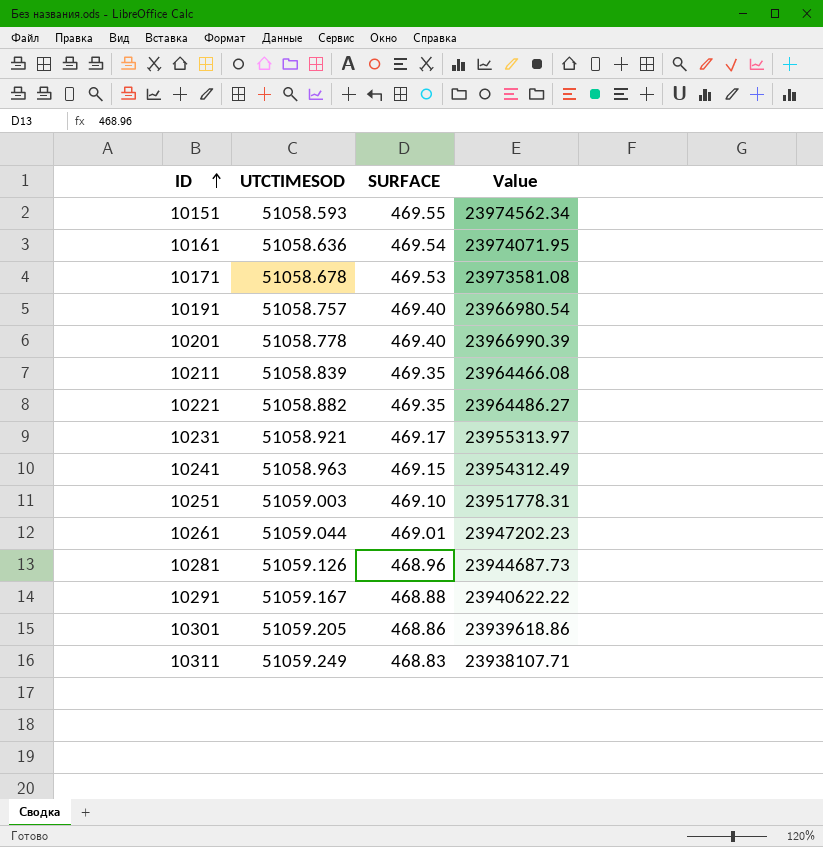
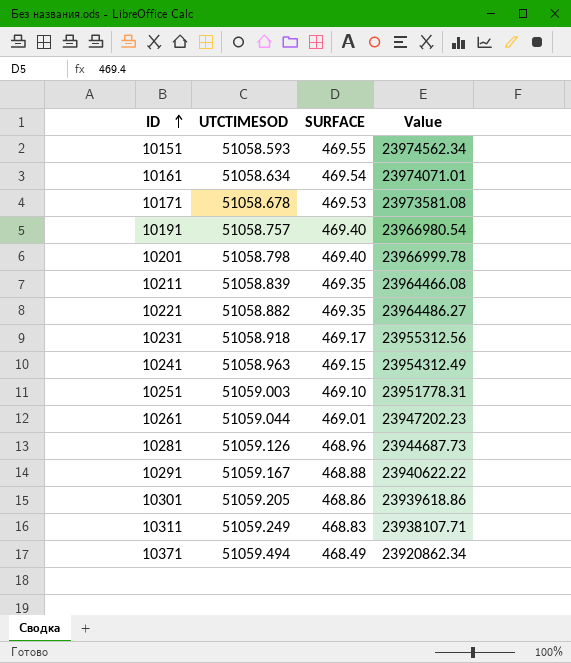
10161 | UTCTIMESOD: 51058.636 -> 51058.634
10161 | Value: 23974071.95 -> 23974071.01
10201 | UTCTIMESOD: 51058.778 -> 51058.798
10201 | Value: 23966990.39 -> 23966999.78
10231 | UTCTIMESOD: 51058.921 -> 51058.918
10231 | Value: 23955313.97 -> 23955312.56
row 10371: none -> 51059.494 | 468.49 | 23920862.34

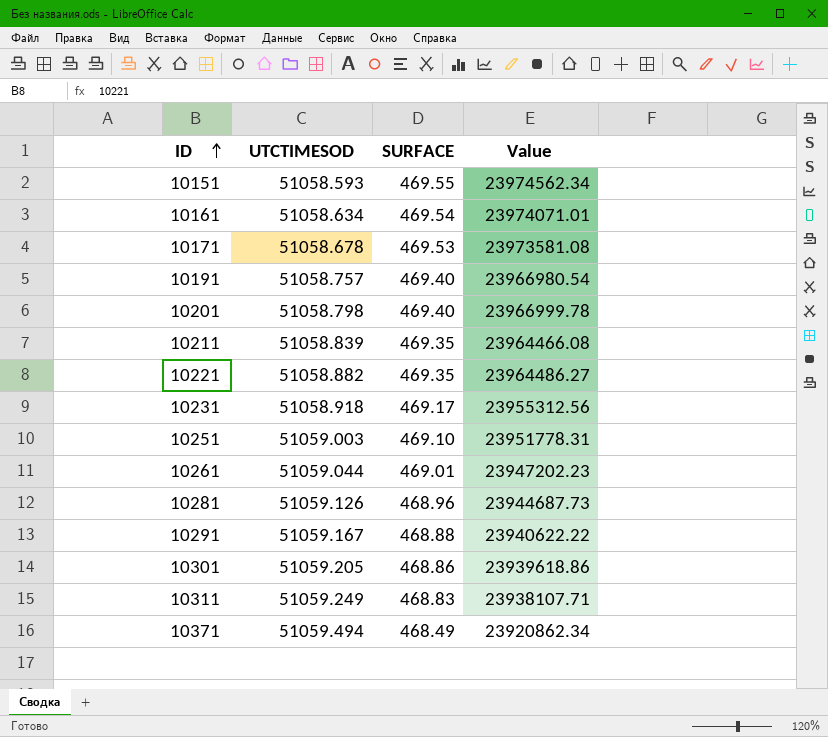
row 10241: 51058.963 | 469.15 | 23954312.49 -> none

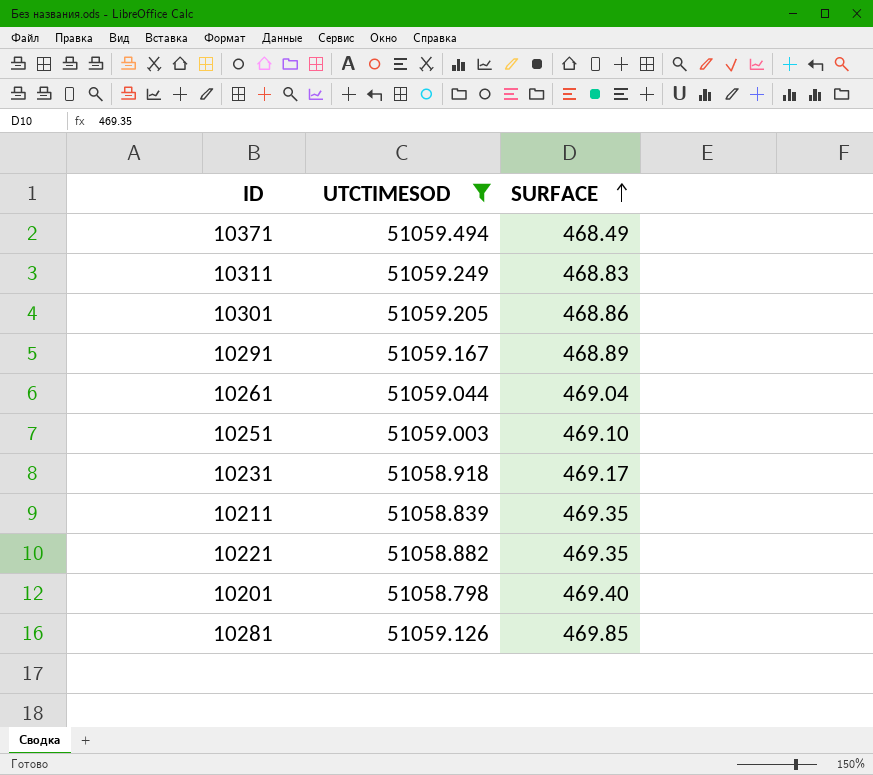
filter: none -> UTCTIMESOD >= 51058.798
row order: ID ascending -> SURFACE ascending
column Value | formula: [UTCTIMESOD] * [SURFACE] -> none
10291 | SURFACE: 468.88 -> 468.89
10261 | SURFACE: 469.01 -> 469.04
10281 | SURFACE: 468.96 -> 469.85

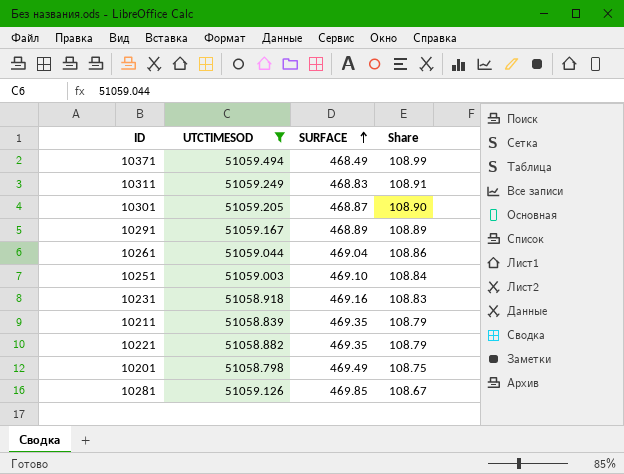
column Share | formula: none -> [UTCTIMESOD] / [SURFACE]
10301 | SURFACE: 468.86 -> 468.87
10231 | SURFACE: 469.17 -> 469.16
10201 | SURFACE: 469.40 -> 469.49

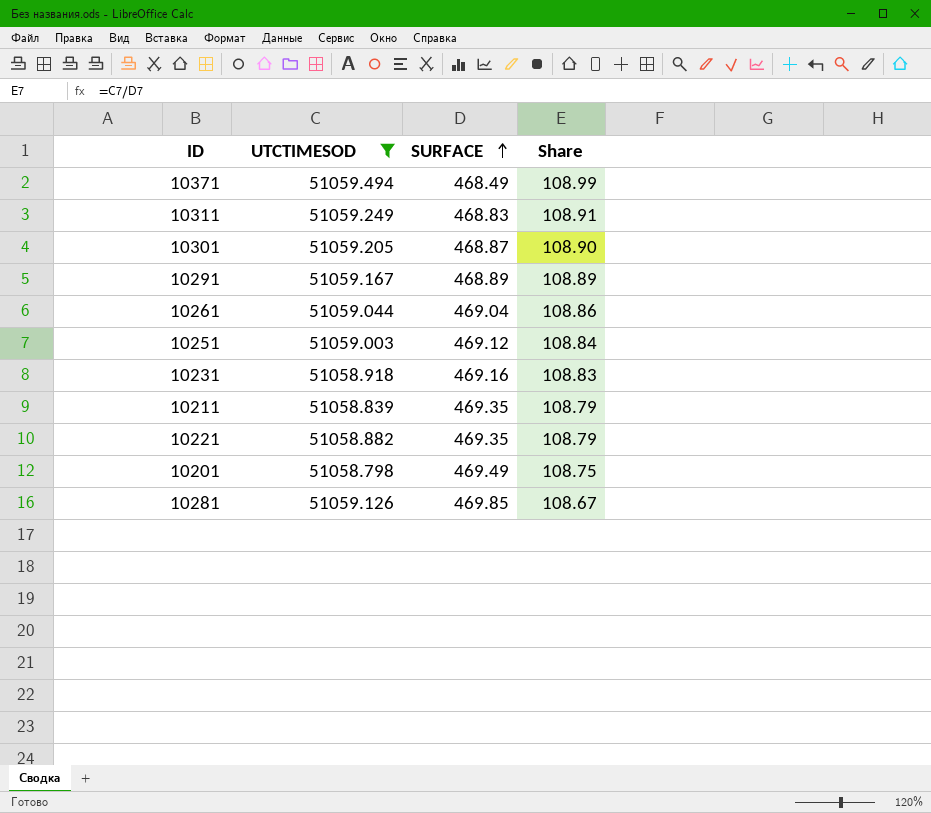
10251 | SURFACE: 469.10 -> 469.12

